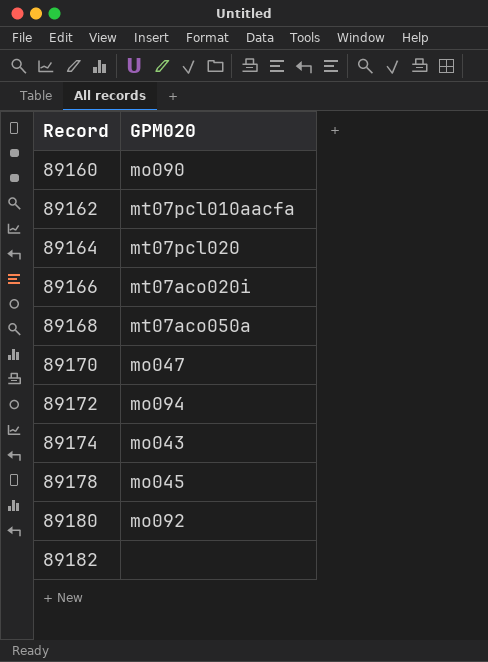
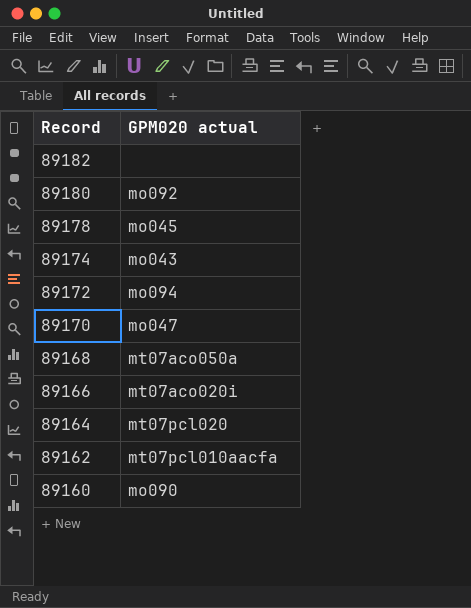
row order: Record ascending -> Record descending
column name: GPM020 -> GPM020 actual

